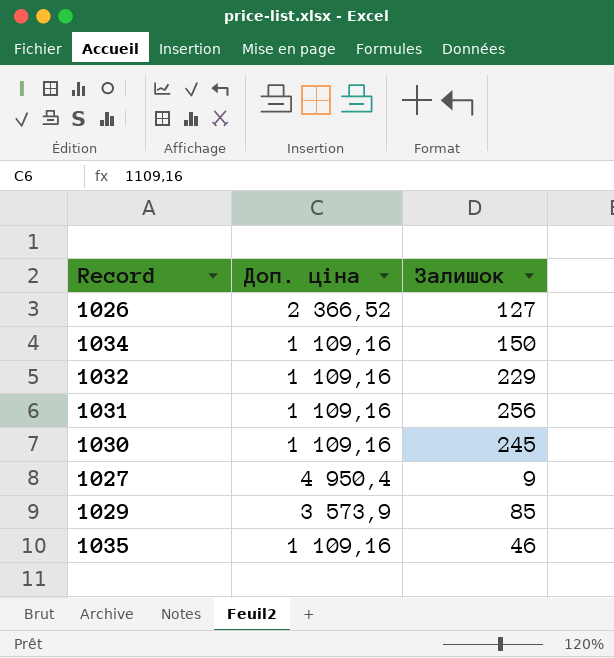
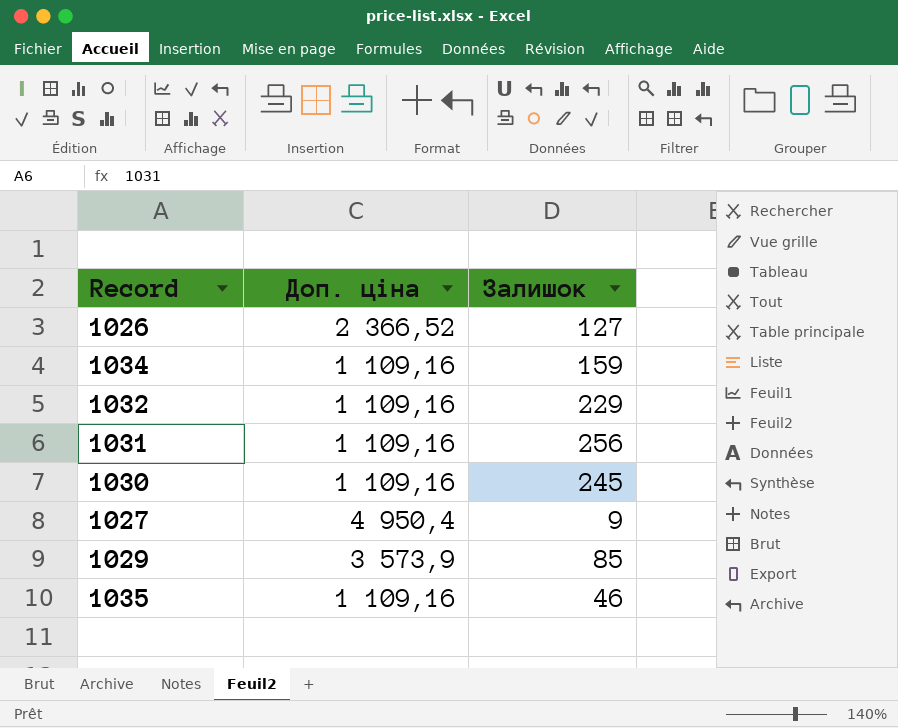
1034 | Залишок: 150 -> 159

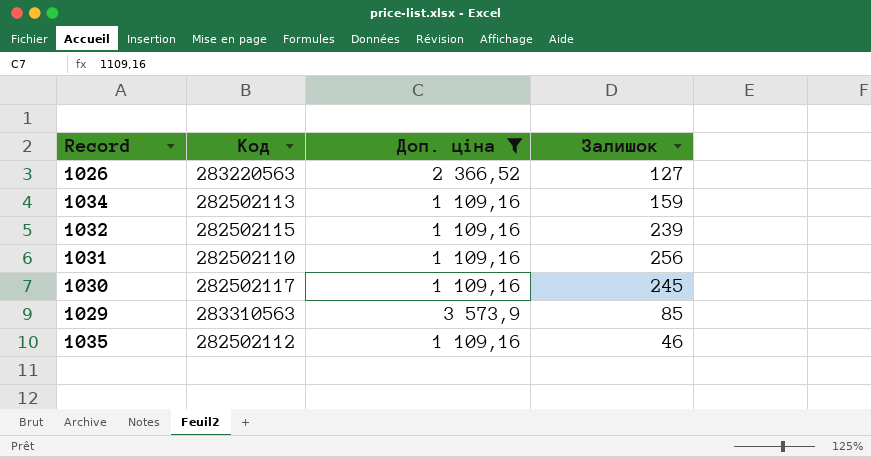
filter: none -> Доп. ціна != 4 950,4
column Код | position: none -> 2
1032 | Залишок: 229 -> 239

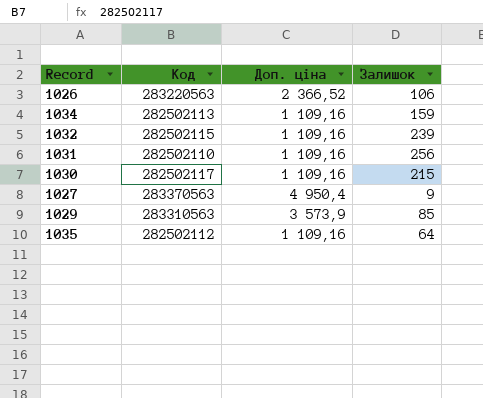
filter: Доп. ціна != 4 950,4 -> none
1026 | Залишок: 127 -> 106
1030 | Залишок: 245 -> 215
1035 | Залишок: 46 -> 64

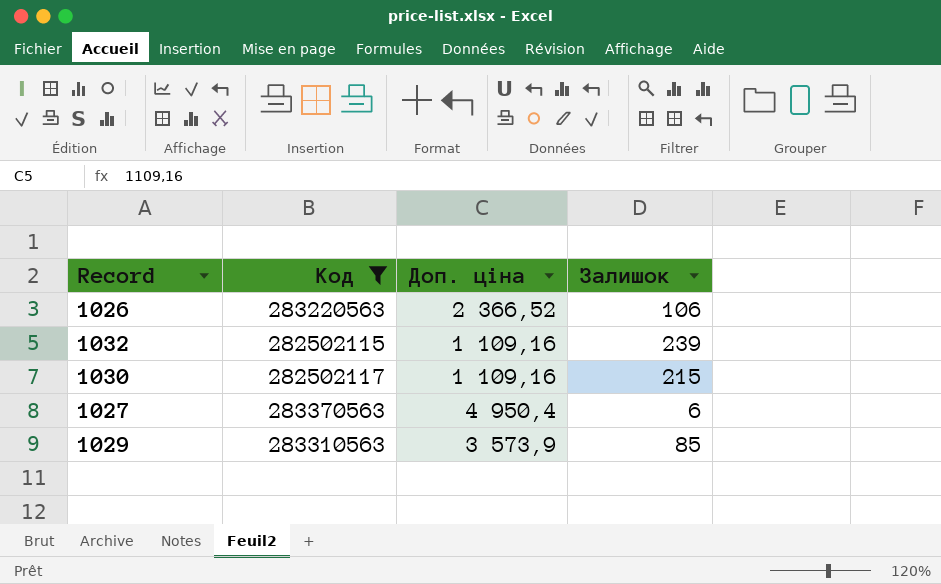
filter: none -> Код >= 282502115
1027 | Залишок: 9 -> 6

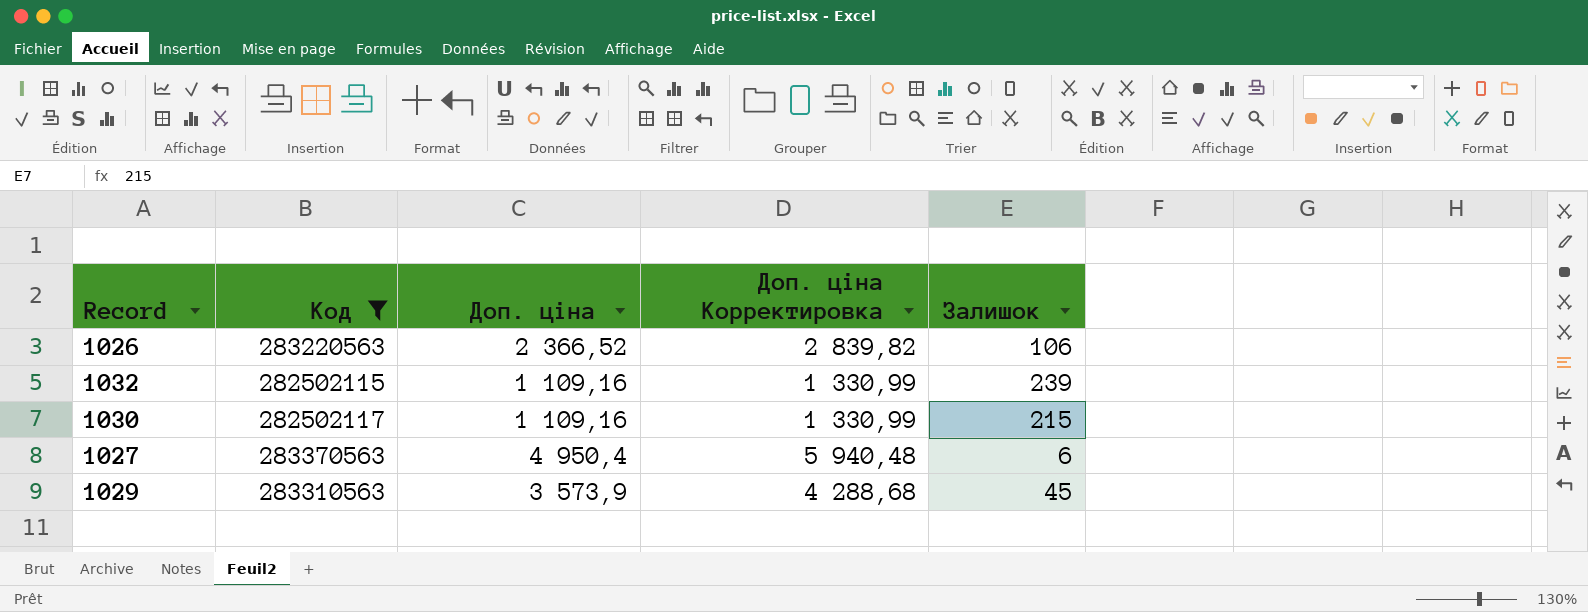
column Доп. ціна Корректировка | formula: none -> [Доп. ціна] * 1,2
1029 | Залишок: 85 -> 45

